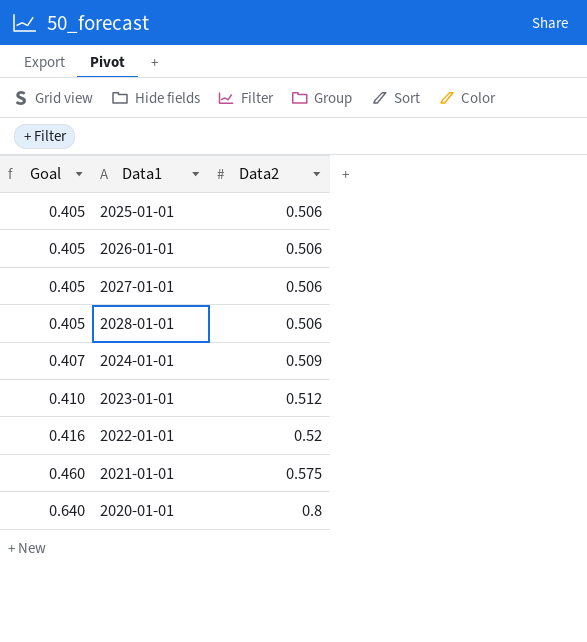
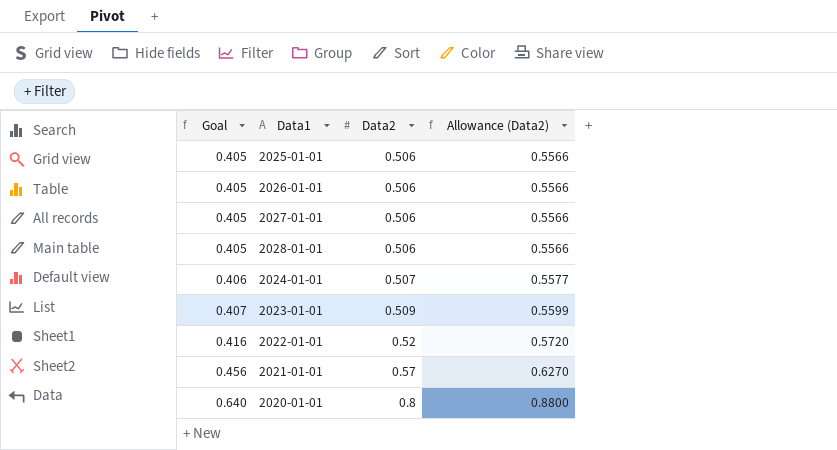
column Allowance (Data2) | formula: none -> [Data2] * 1.1
2024-01-01 | Goal: 0.407 -> 0.406
2024-01-01 | Data2: 0.509 -> 0.507
2023-01-01 | Goal: 0.410 -> 0.407
2023-01-01 | Data2: 0.512 -> 0.509
2021-01-01 | Goal: 0.460 -> 0.456
2021-01-01 | Data2: 0.575 -> 0.57

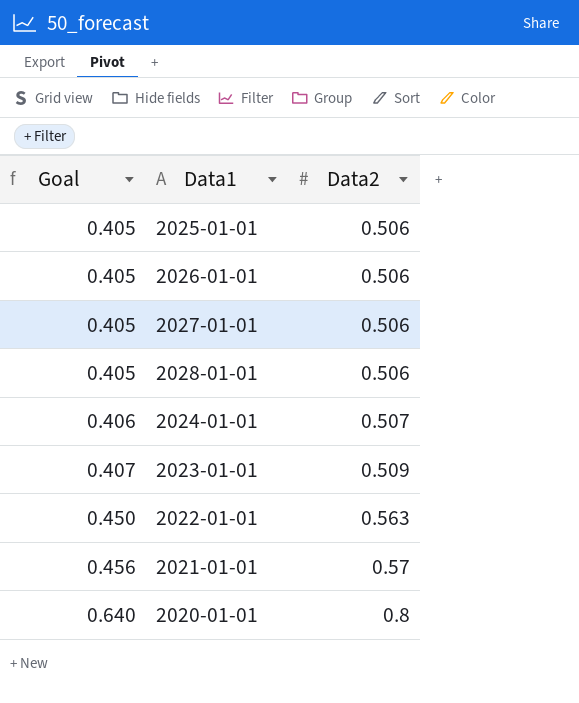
column Allowance (Data2) | formula: [Data2] * 1.1 -> none
2022-01-01 | Goal: 0.416 -> 0.450
2022-01-01 | Data2: 0.52 -> 0.563

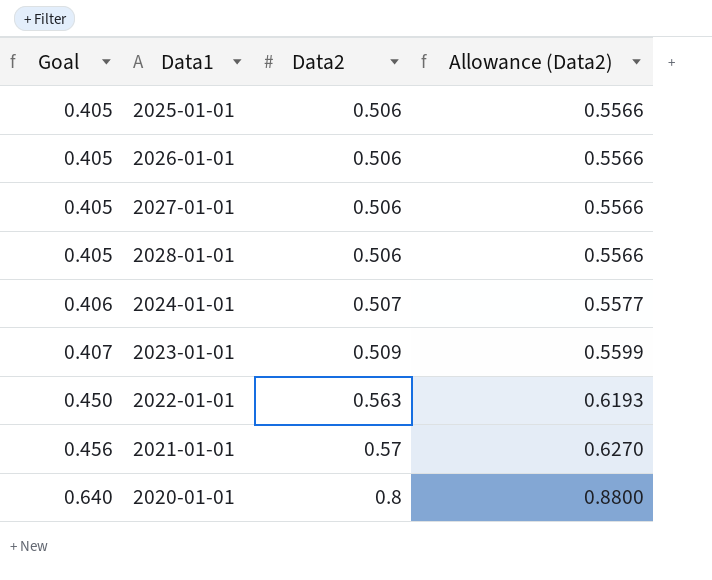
column Allowance (Data2) | formula: none -> [Data2] * 1.1

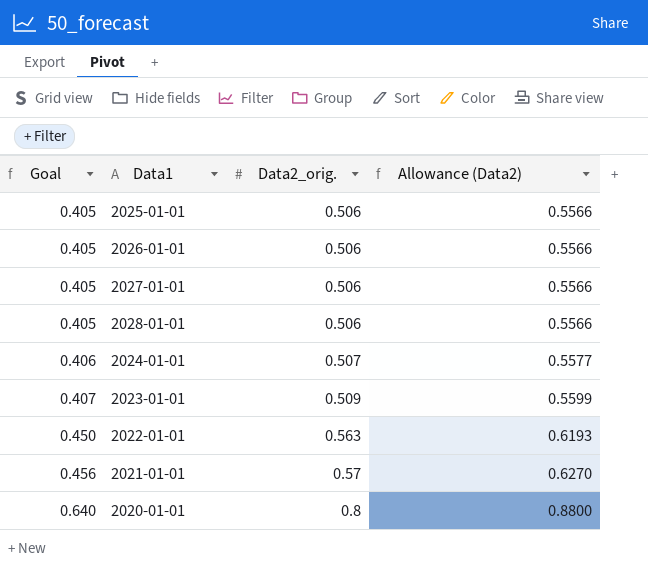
column name: Data2 -> Data2_orig.

